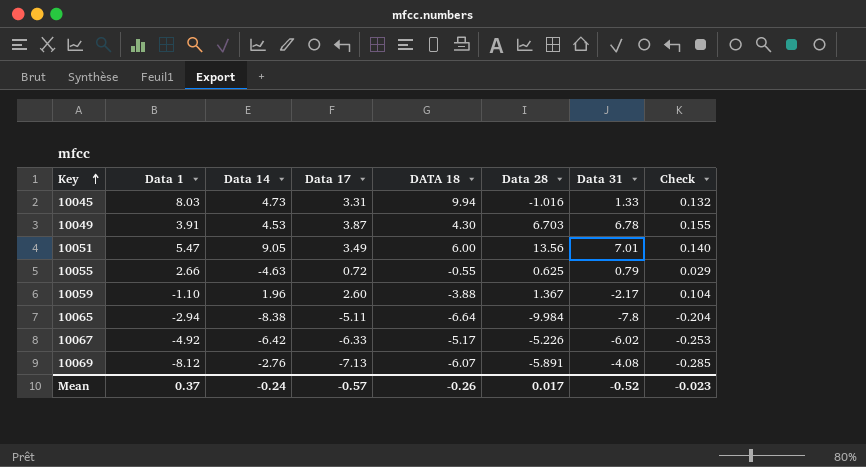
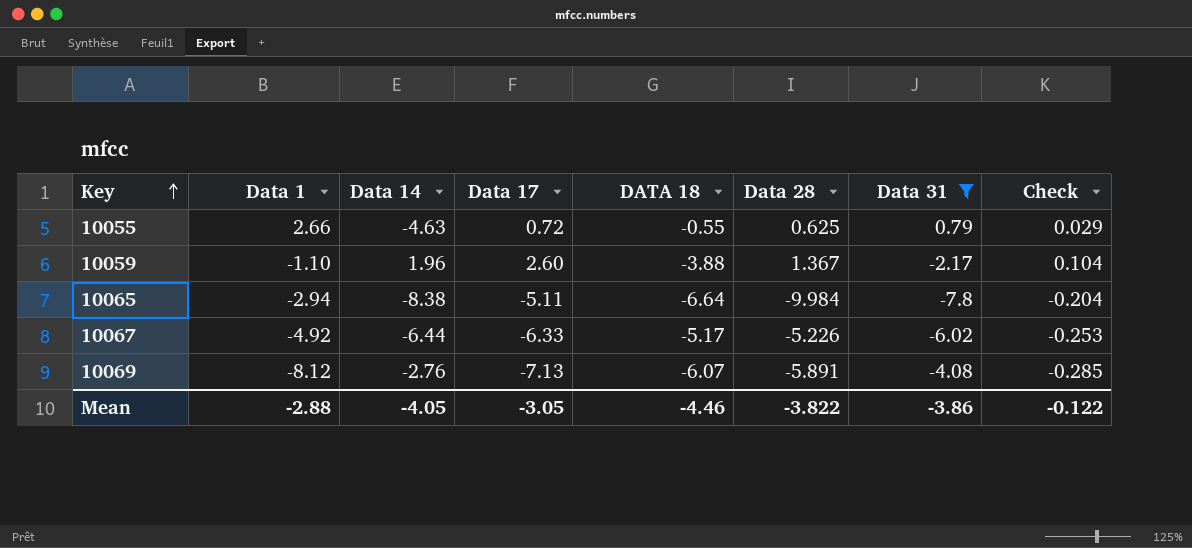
filter: none -> Data 31 <= 0.79
10067 | Data 14: -6.42 -> -6.44
Mean | Data 1: 0.37 -> -2.88
Mean | Data 14: -0.24 -> -4.05
Mean | Data 17: -0.57 -> -3.05
Mean | DATA 18: -0.26 -> -4.46
Mean | Data 28: 0.017 -> -3.822
Mean | Data 31: -0.52 -> -3.86
Mean | Check: -0.023 -> -0.122

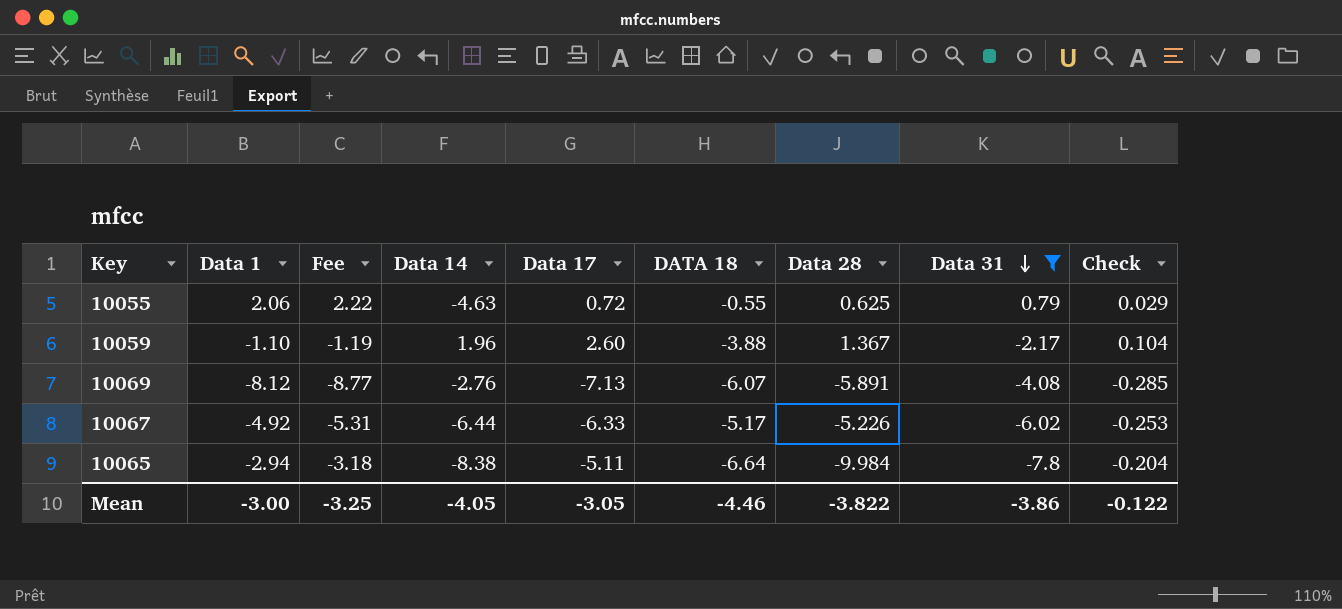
row order: Key ascending -> Data 31 descending
column Fee | formula: none -> [Data 1] * 1.08
10055 | Data 1: 2.66 -> 2.06
Mean | Data 1: -2.88 -> -3.00

